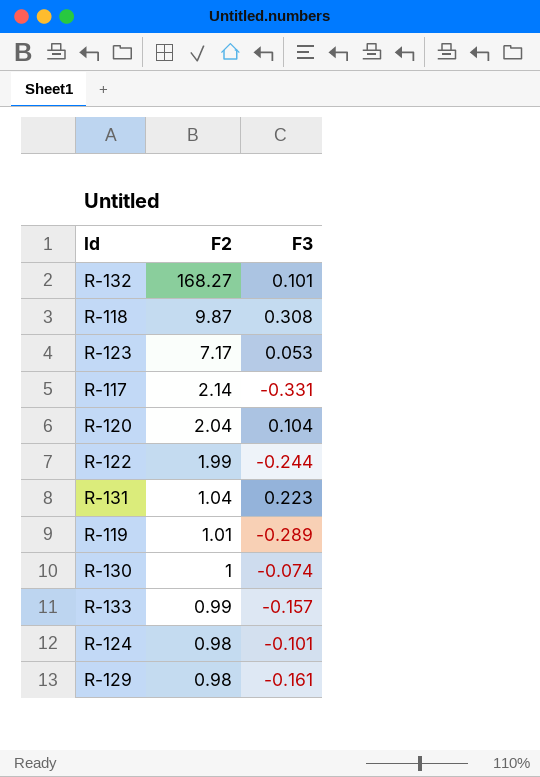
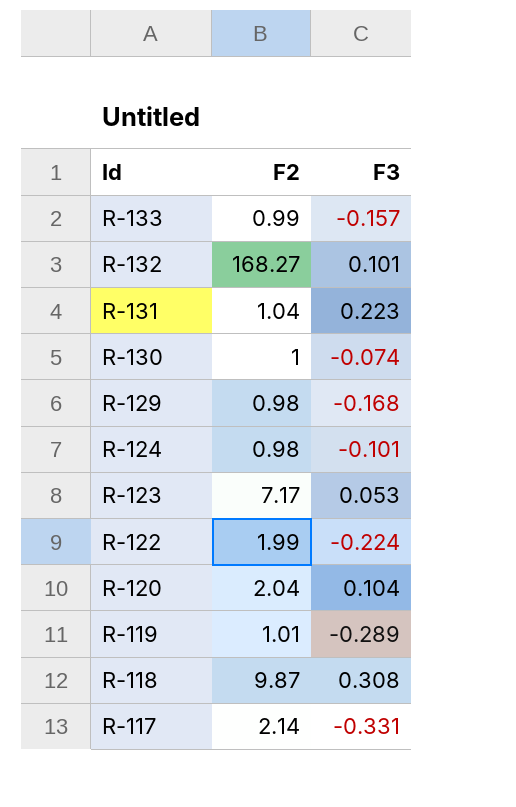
row order: F2 descending -> Id descending
R-129 | F3: -0.161 -> -0.168
R-122 | F3: -0.244 -> -0.224

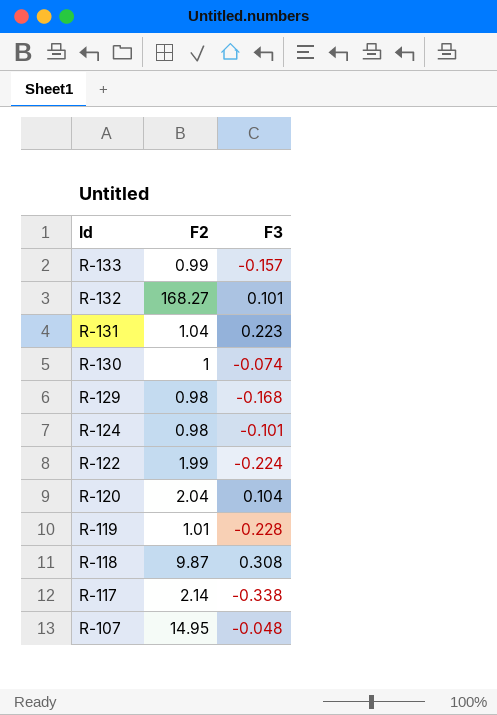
row R-123: 7.17 | 0.053 -> none
R-119 | F3: -0.289 -> -0.228
R-117 | F3: -0.331 -> -0.338
row R-107: none -> 14.95 | -0.048

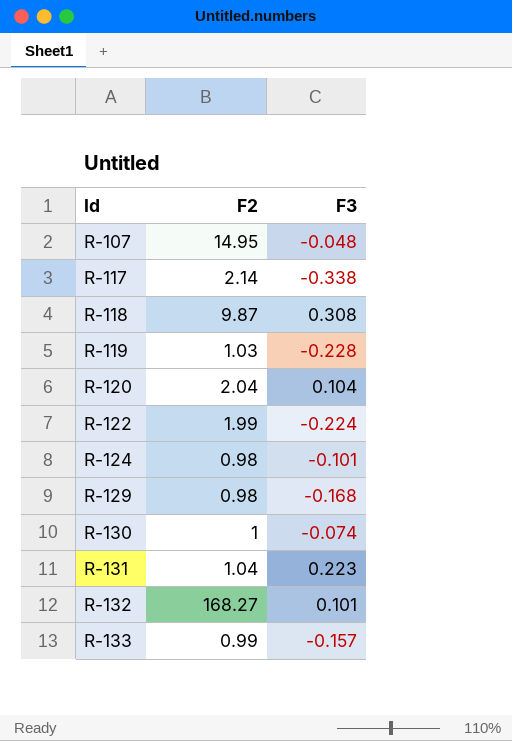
row order: Id descending -> Id ascending
R-119 | F2: 1.01 -> 1.03

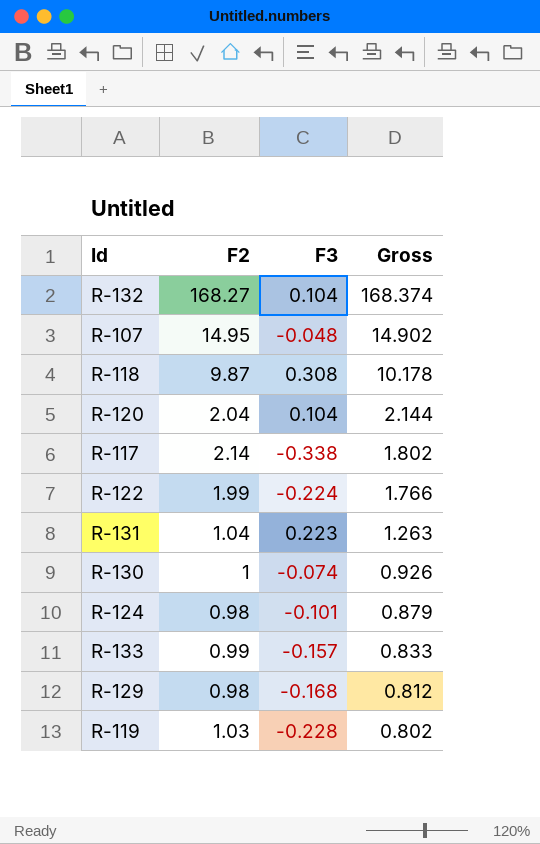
row order: Id ascending -> Gross descending
column Gross | formula: none -> [F2] + [F3]
R-132 | F3: 0.101 -> 0.104

